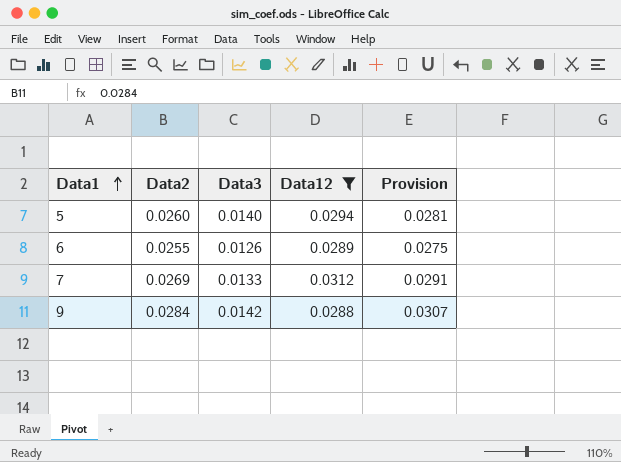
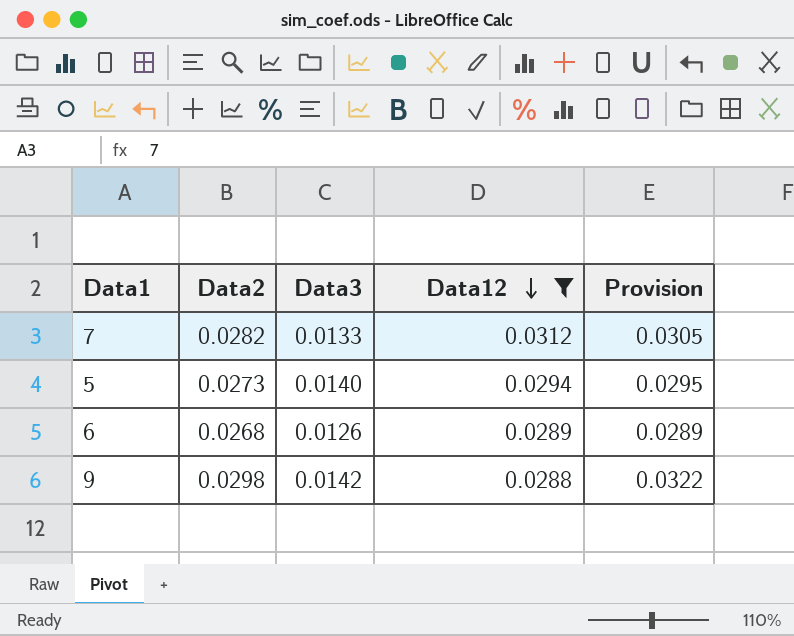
row order: Data1 ascending -> Data12 descending
7 | Data2: 0.0269 -> 0.0282
7 | Provision: 0.0291 -> 0.0305
5 | Data2: 0.0260 -> 0.0273
5 | Provision: 0.0281 -> 0.0295
6 | Data2: 0.0255 -> 0.0268
6 | Provision: 0.0275 -> 0.0289
9 | Data2: 0.0284 -> 0.0298
9 | Provision: 0.0307 -> 0.0322

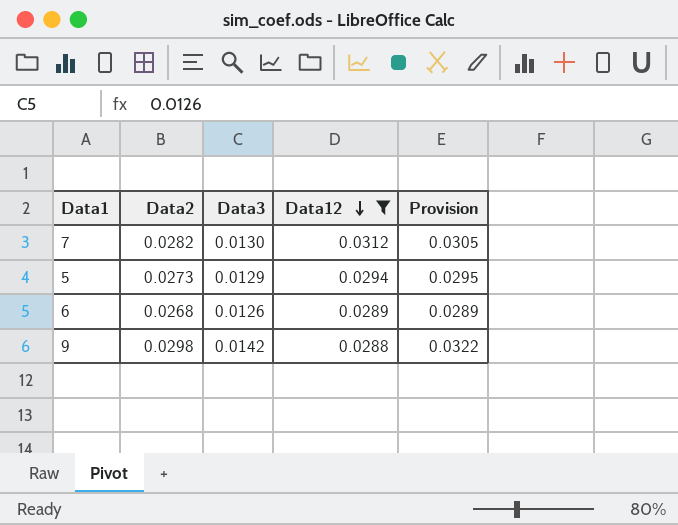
7 | Data3: 0.0133 -> 0.0130
5 | Data3: 0.0140 -> 0.0129

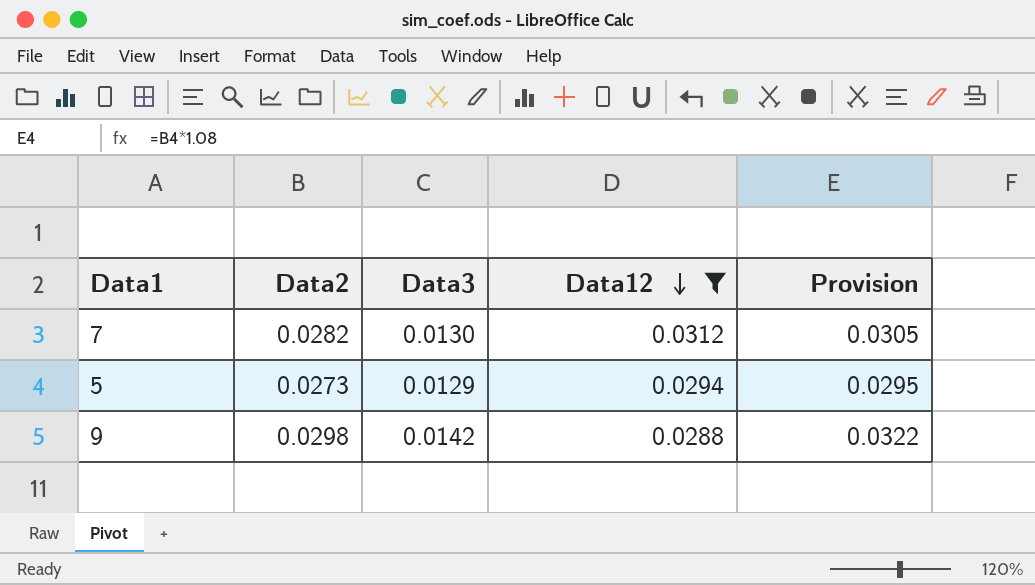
row 6: 0.0268 | 0.0126 | 0.0289 | 0.0289 -> none

